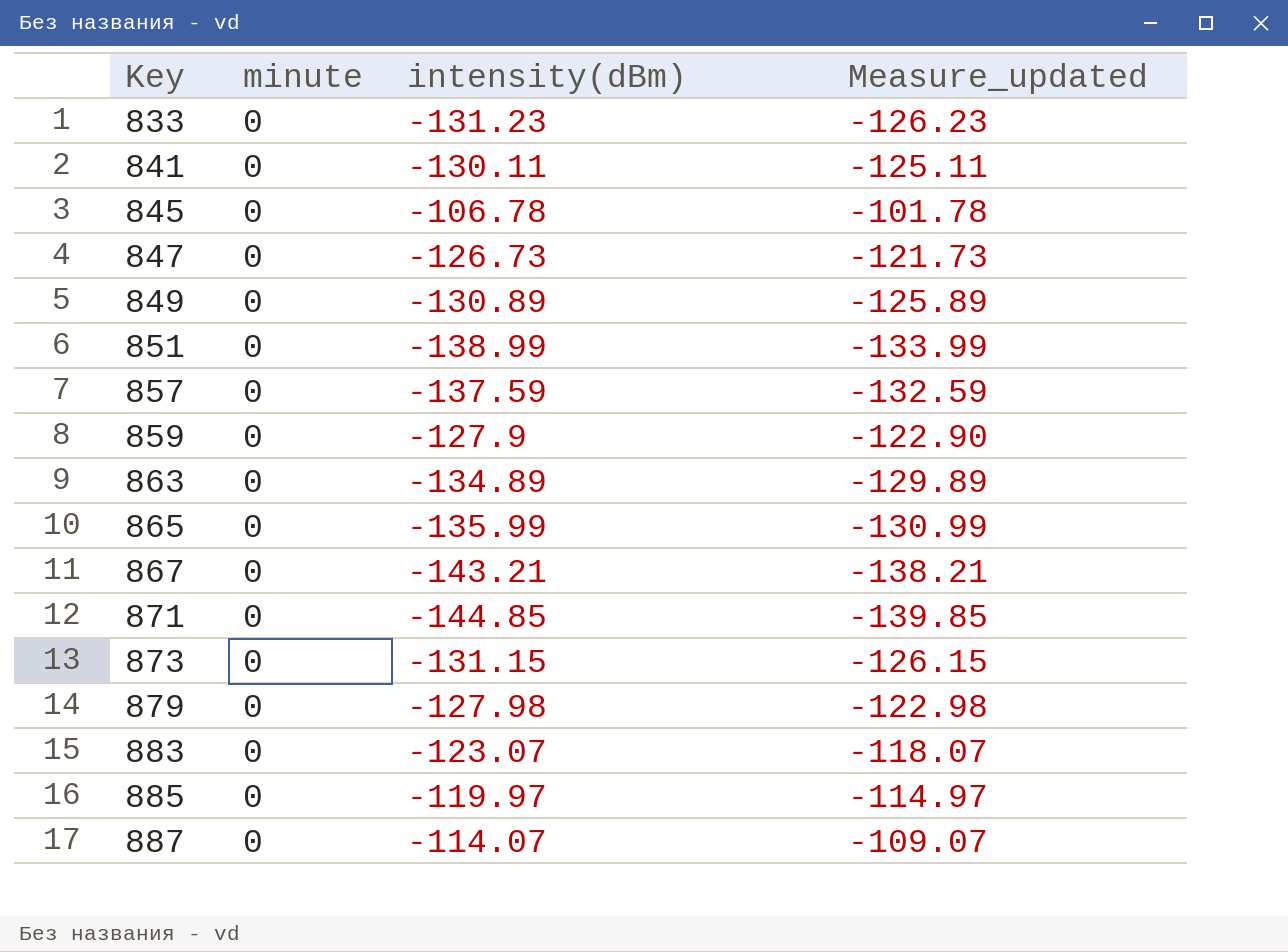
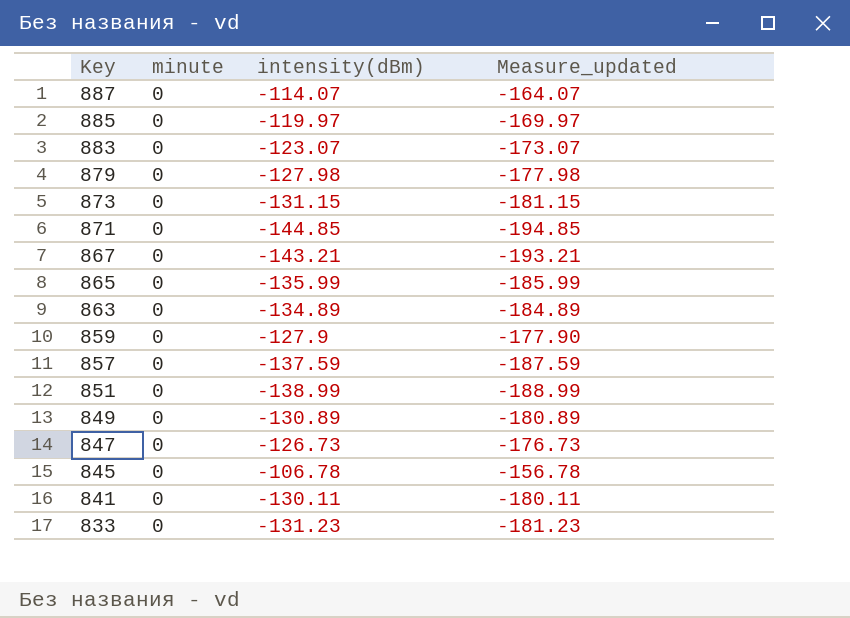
row order: Key ascending -> Key descending
column Measure_updated | formula: [intensity(dBm)] + 5 -> [intensity(dBm)] - 50

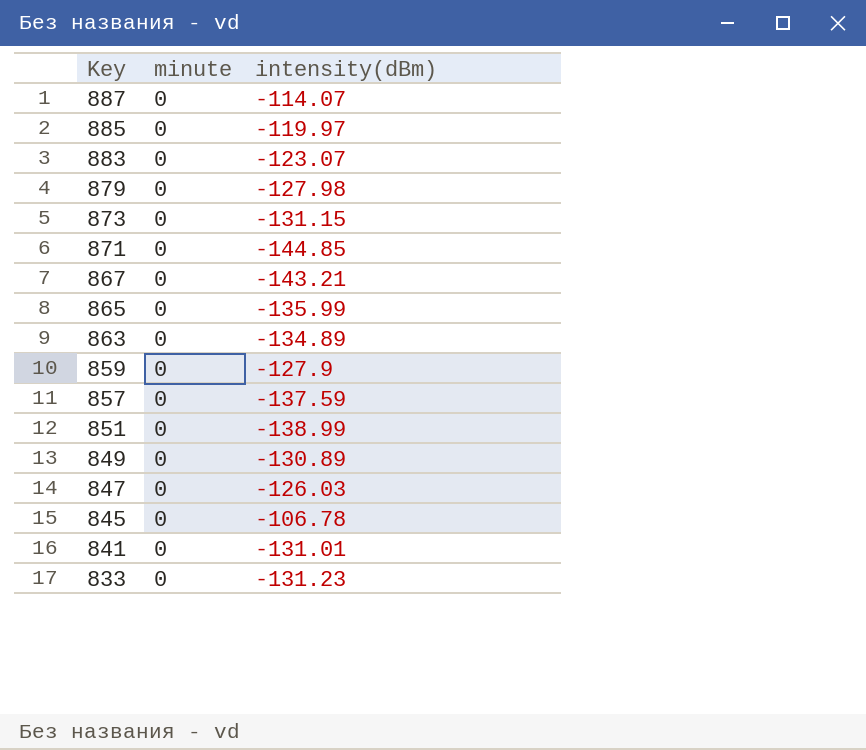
column Measure_updated | formula: [intensity(dBm)] - 50 -> none
847 | intensity(dBm): -126.73 -> -126.03
841 | intensity(dBm): -130.11 -> -131.01

